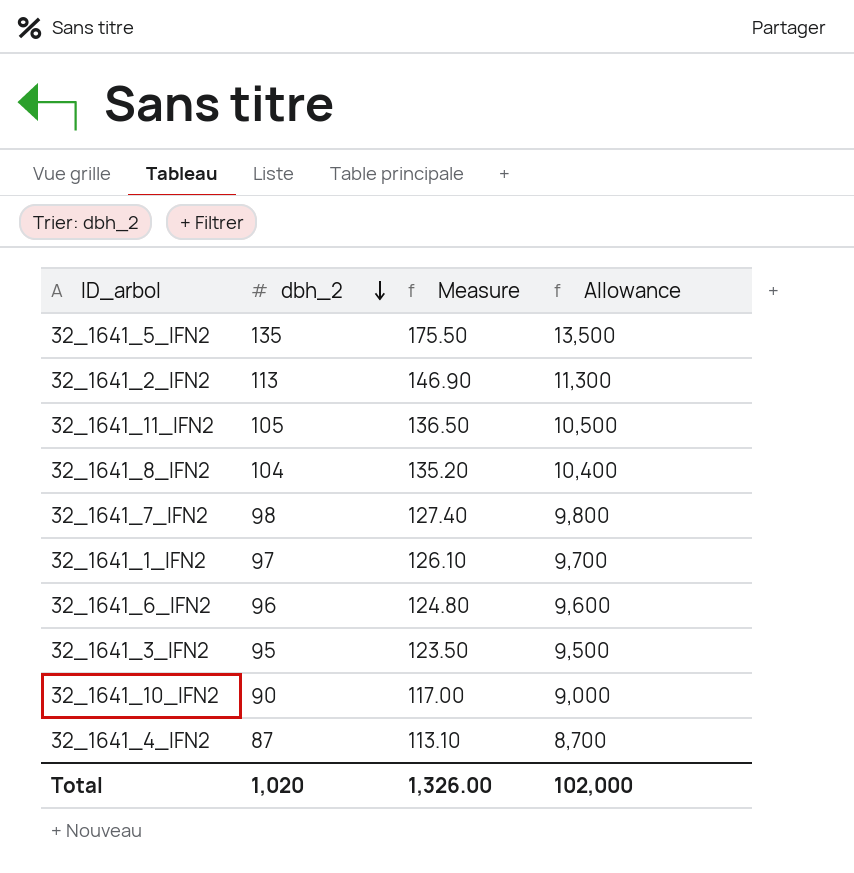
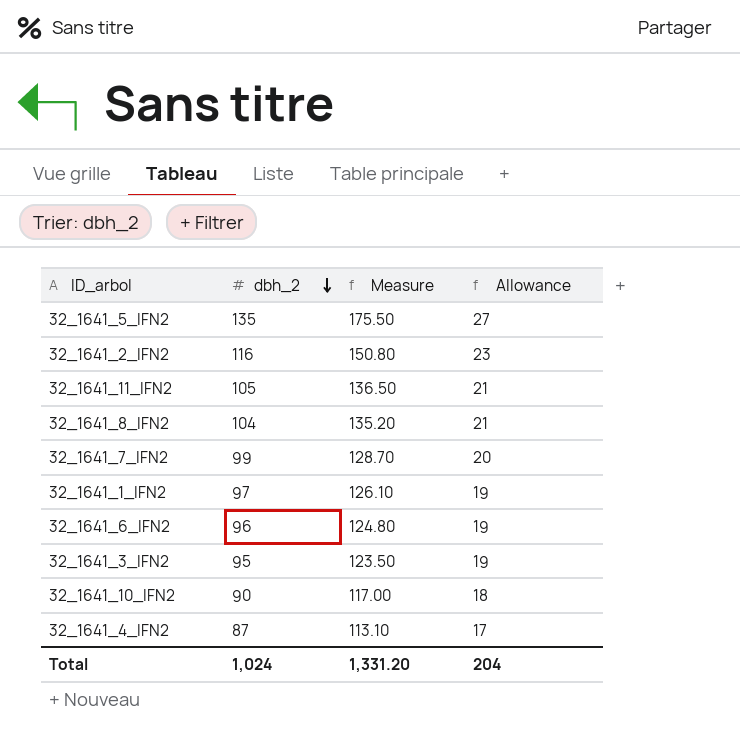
column Allowance | formula: [dbh_2] * 100 -> [dbh_2] * 0.2
32_1641_2_IFN2 | dbh_2: 113 -> 116
32_1641_2_IFN2 | Measure: 146.90 -> 150.80
32_1641_7_IFN2 | dbh_2: 98 -> 99
32_1641_7_IFN2 | Measure: 127.40 -> 128.70
Total | dbh_2: 1,020 -> 1,024
Total | Measure: 1,326.00 -> 1,331.20
Total | Allowance: 102,000 -> 204

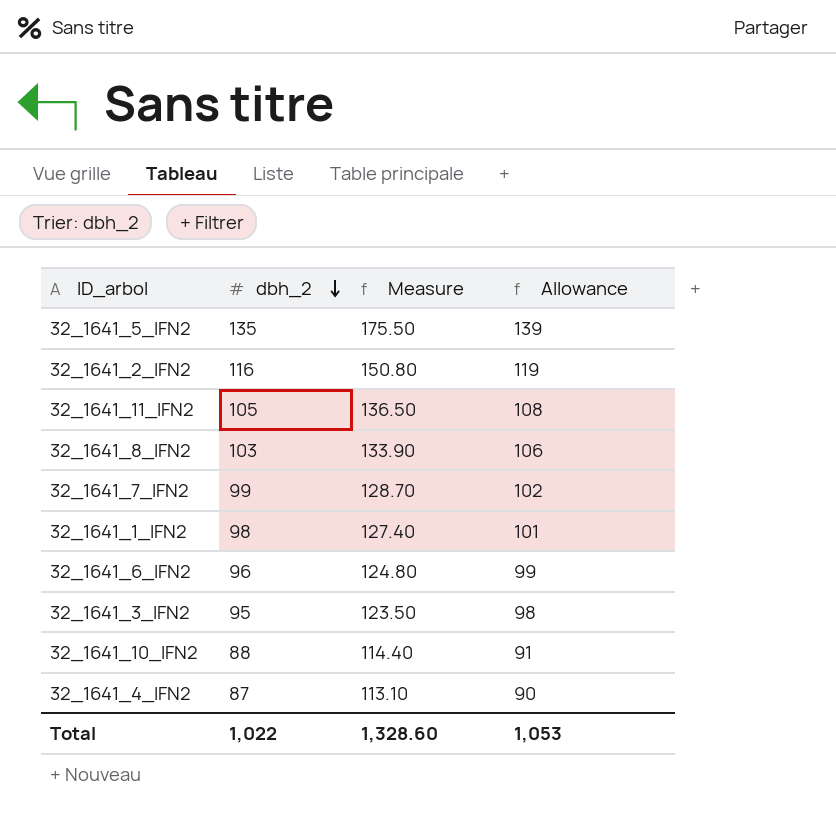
column Allowance | formula: [dbh_2] * 0.2 -> [dbh_2] * 1.03
32_1641_8_IFN2 | dbh_2: 104 -> 103
32_1641_8_IFN2 | Measure: 135.20 -> 133.90
32_1641_1_IFN2 | dbh_2: 97 -> 98
32_1641_1_IFN2 | Measure: 126.10 -> 127.40
32_1641_10_IFN2 | dbh_2: 90 -> 88
32_1641_10_IFN2 | Measure: 117.00 -> 114.40
Total | dbh_2: 1,024 -> 1,022
Total | Measure: 1,331.20 -> 1,328.60
Total | Allowance: 204 -> 1,053

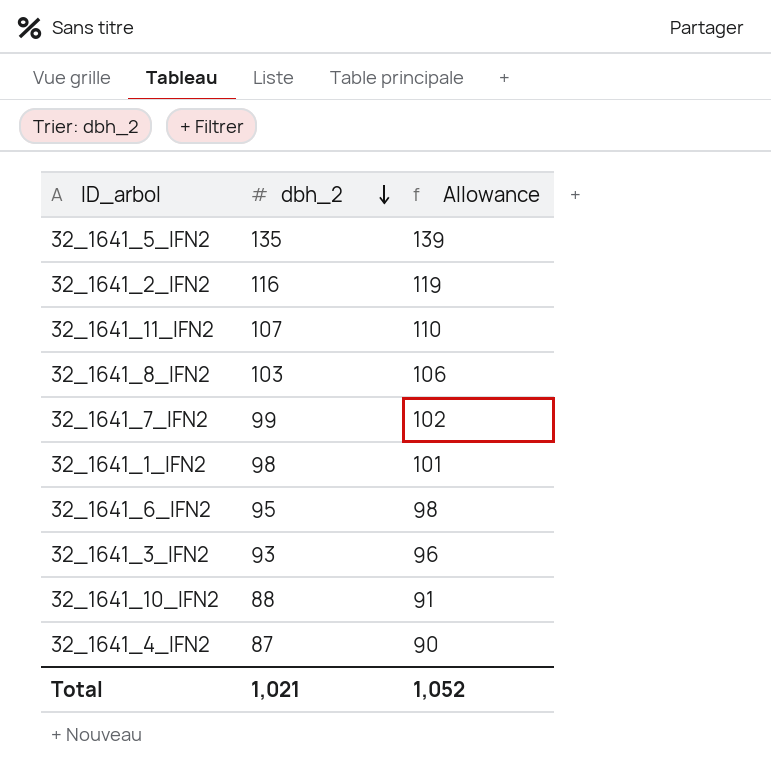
column Measure | formula: [dbh_2] * 1.3 -> none
32_1641_11_IFN2 | dbh_2: 105 -> 107
32_1641_11_IFN2 | Allowance: 108 -> 110
32_1641_6_IFN2 | dbh_2: 96 -> 95
32_1641_6_IFN2 | Allowance: 99 -> 98
32_1641_3_IFN2 | dbh_2: 95 -> 93
32_1641_3_IFN2 | Allowance: 98 -> 96
Total | dbh_2: 1,022 -> 1,021
Total | Allowance: 1,053 -> 1,052

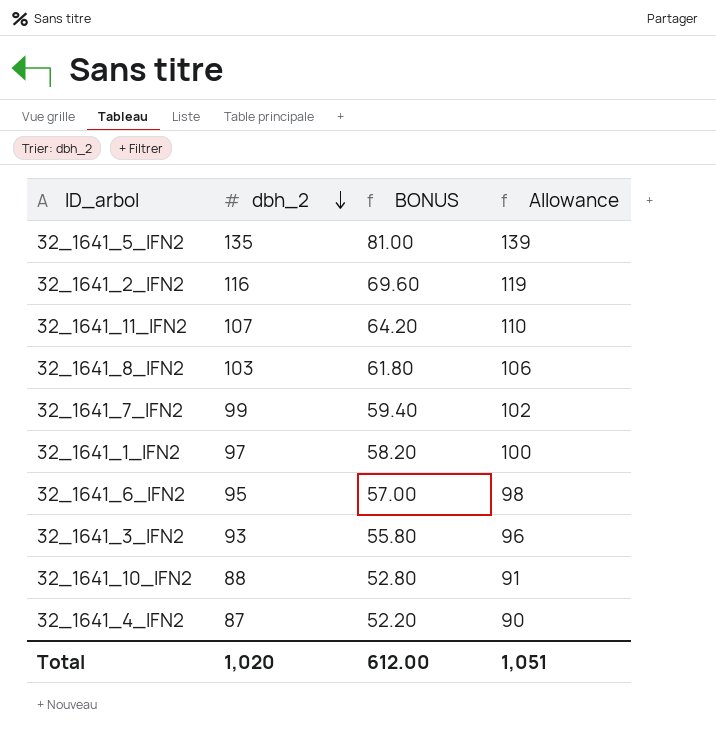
column BONUS | formula: none -> [dbh_2] * 0.6
32_1641_1_IFN2 | dbh_2: 98 -> 97
32_1641_1_IFN2 | Allowance: 101 -> 100
Total | dbh_2: 1,021 -> 1,020
Total | Allowance: 1,052 -> 1,051

